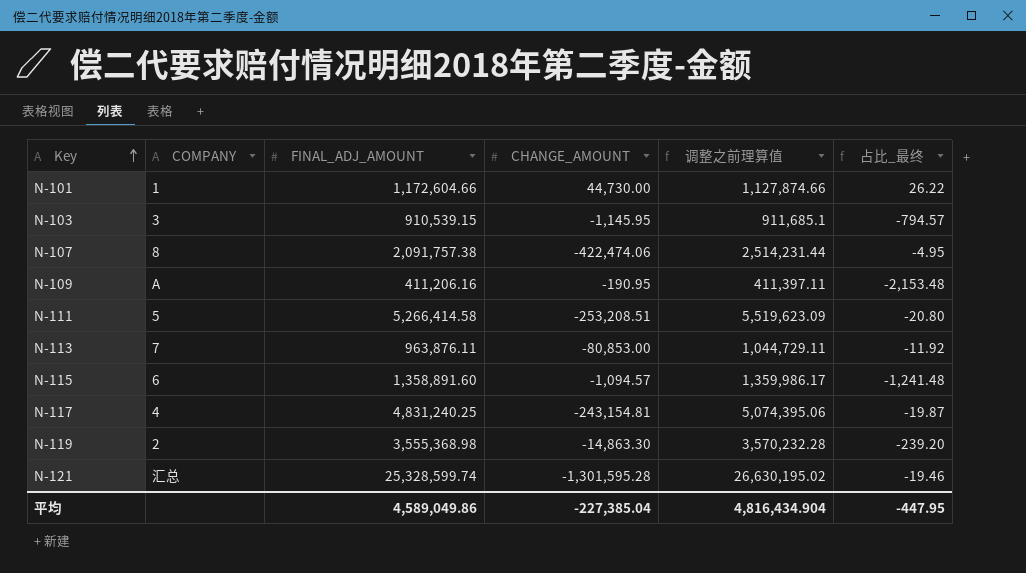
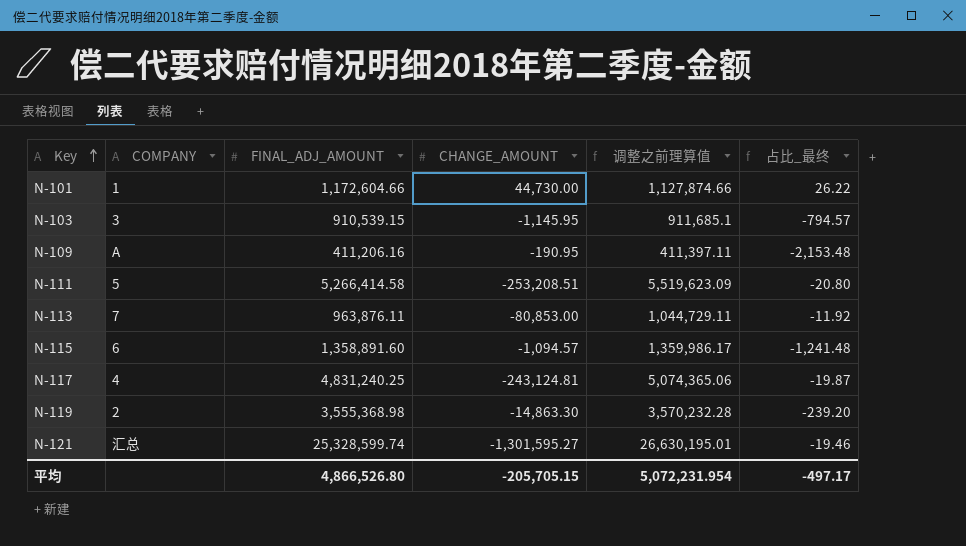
row N-107: 8 | 2,091,757.38 | -422,474.06 | 2,514,231.44 | -4.95 -> none
N-117 | CHANGE_AMOUNT: -243,154.81 -> -243,124.81
N-117 | 调整之前理算值: 5,074,395.06 -> 5,074,365.06
N-121 | CHANGE_AMOUNT: -1,301,595.28 -> -1,301,595.27
N-121 | 调整之前理算值: 26,630,195.02 -> 26,630,195.01
平均 | FINAL_ADJ_AMOUNT: 4,589,049.86 -> 4,866,526.80
平均 | CHANGE_AMOUNT: -227,385.04 -> -205,705.15
平均 | 调整之前理算值: 4,816,434.904 -> 5,072,231.954
平均 | 占比_最终: -447.95 -> -497.17

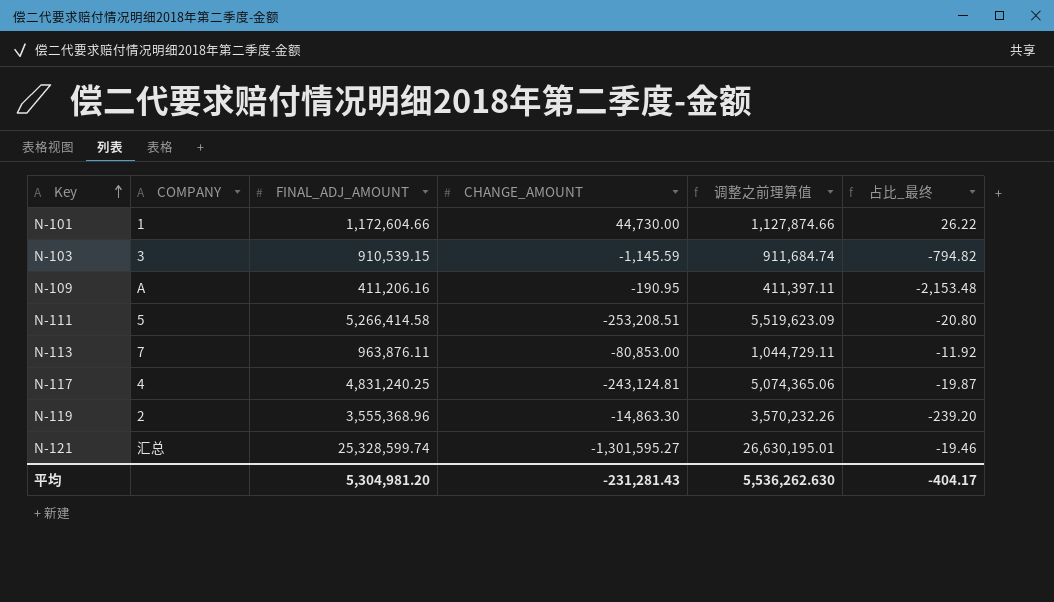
row N-115: 6 | 1,358,891.60 | -1,094.57 | 1,359,986.17 | -1,241.48 -> none
N-103 | CHANGE_AMOUNT: -1,145.95 -> -1,145.59
N-103 | 调整之前理算值: 911,685.1 -> 911,684.74
N-103 | 占比_最终: -794.57 -> -794.82
N-119 | FINAL_ADJ_AMOUNT: 3,555,368.98 -> 3,555,368.96
N-119 | 调整之前理算值: 3,570,232.28 -> 3,570,232.26
平均 | FINAL_ADJ_AMOUNT: 4,866,526.80 -> 5,304,981.20
平均 | CHANGE_AMOUNT: -205,705.15 -> -231,281.43
平均 | 调整之前理算值: 5,072,231.954 -> 5,536,262.630
平均 | 占比_最终: -497.17 -> -404.17

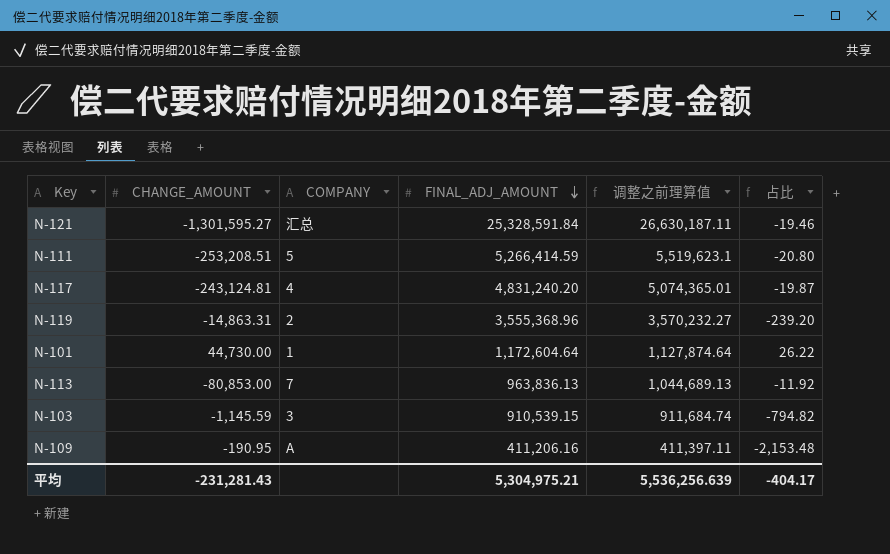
row order: Key ascending -> FINAL_ADJ_AMOUNT descending
column CHANGE_AMOUNT | position: 4 -> 2
column name: 占比_最终 -> 占比
N-121 | FINAL_ADJ_AMOUNT: 25,328,599.74 -> 25,328,591.84
N-121 | 调整之前理算值: 26,630,195.01 -> 26,630,187.11
N-111 | FINAL_ADJ_AMOUNT: 5,266,414.58 -> 5,266,414.59
N-111 | 调整之前理算值: 5,519,623.09 -> 5,519,623.1
N-117 | FINAL_ADJ_AMOUNT: 4,831,240.25 -> 4,831,240.20
N-117 | 调整之前理算值: 5,074,365.06 -> 5,074,365.01
N-119 | CHANGE_AMOUNT: -14,863.30 -> -14,863.31
N-119 | 调整之前理算值: 3,570,232.26 -> 3,570,232.27
N-101 | FINAL_ADJ_AMOUNT: 1,172,604.66 -> 1,172,604.64
N-101 | 调整之前理算值: 1,127,874.66 -> 1,127,874.64
N-113 | FINAL_ADJ_AMOUNT: 963,876.11 -> 963,836.13
N-113 | 调整之前理算值: 1,044,729.11 -> 1,044,689.13
平均 | FINAL_ADJ_AMOUNT: 5,304,981.20 -> 5,304,975.21
平均 | 调整之前理算值: 5,536,262.630 -> 5,536,256.639

